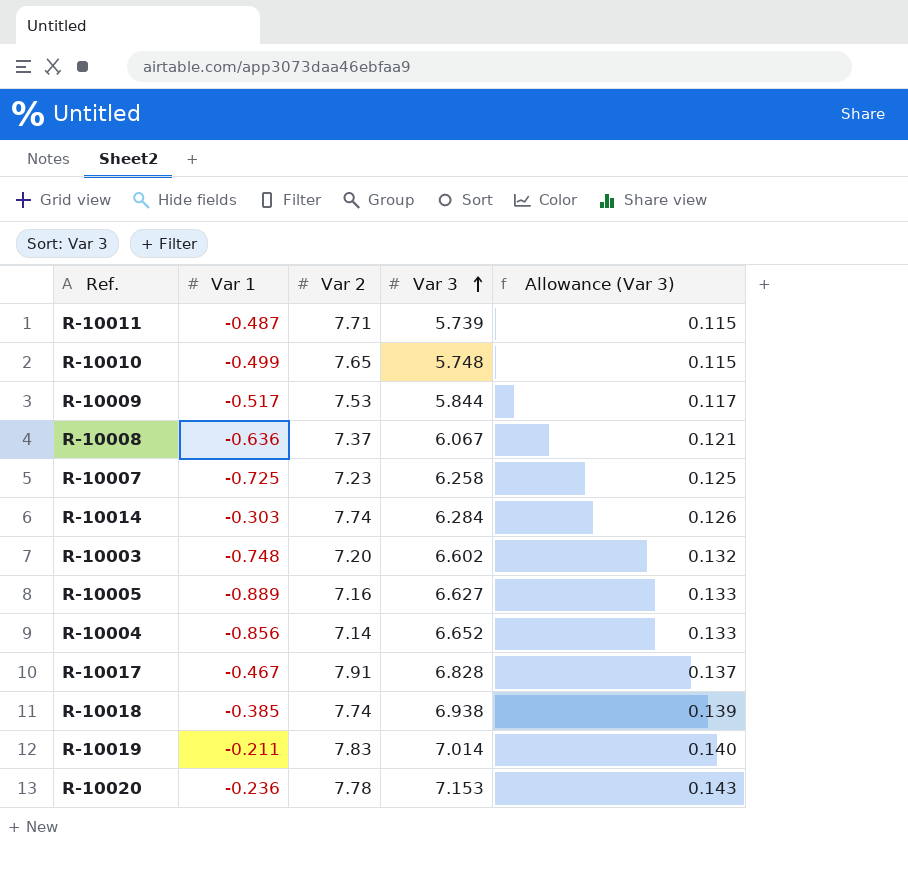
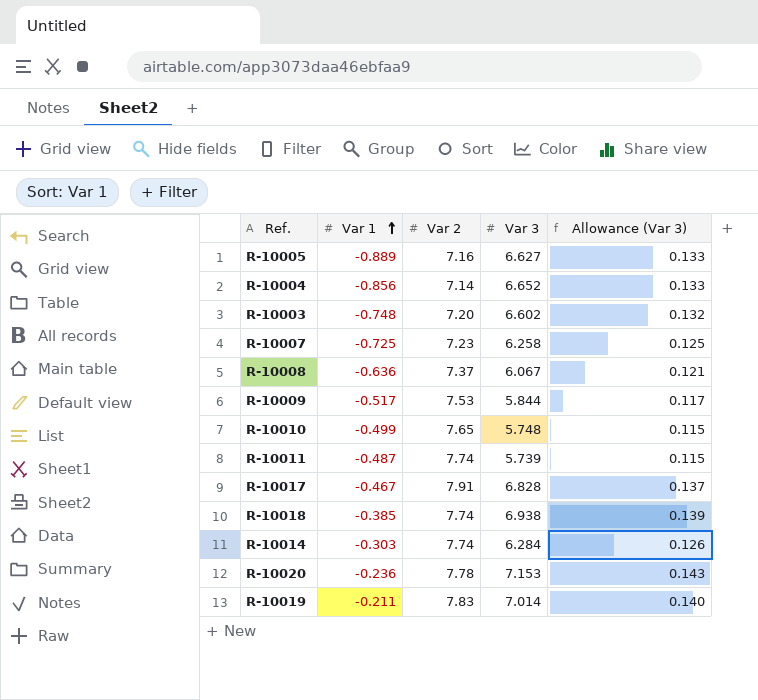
row order: Var 3 ascending -> Var 1 ascending
R-10011 | Var 2: 7.71 -> 7.74

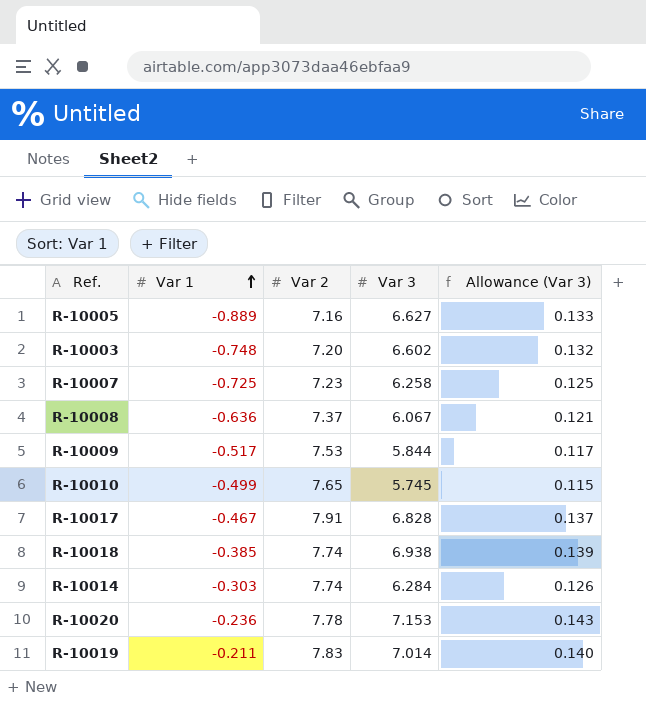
row R-10004: -0.856 | 7.14 | 6.652 | 0.133 -> none
row R-10011: -0.487 | 7.74 | 5.739 | 0.115 -> none
R-10010 | Var 3: 5.748 -> 5.745

